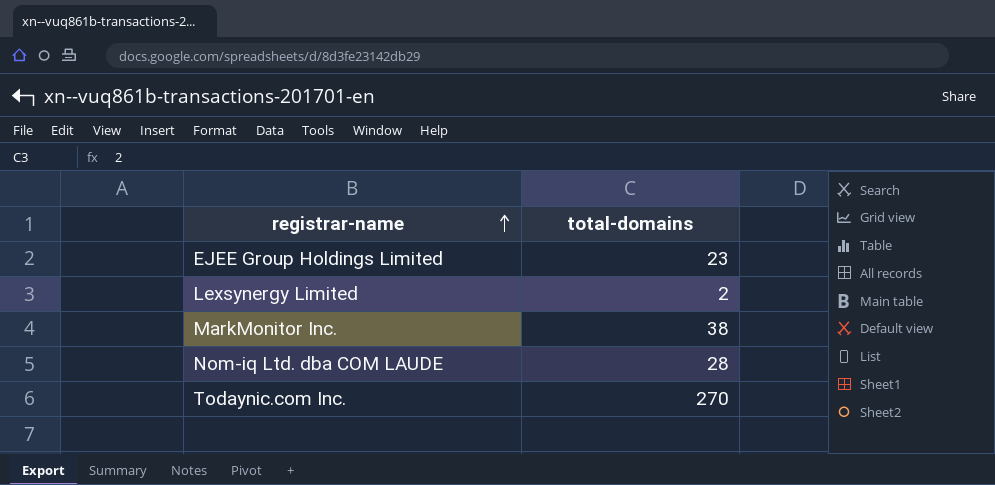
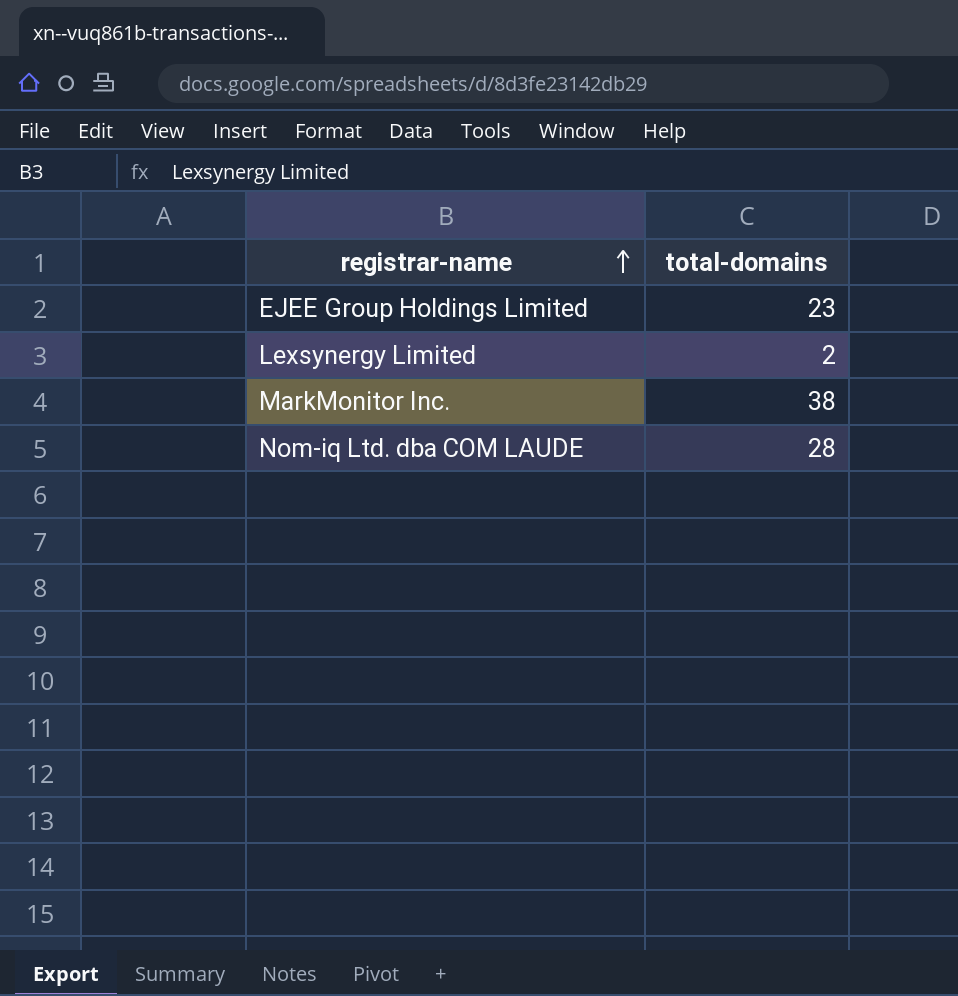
row Todaynic.com Inc.: 270 -> none

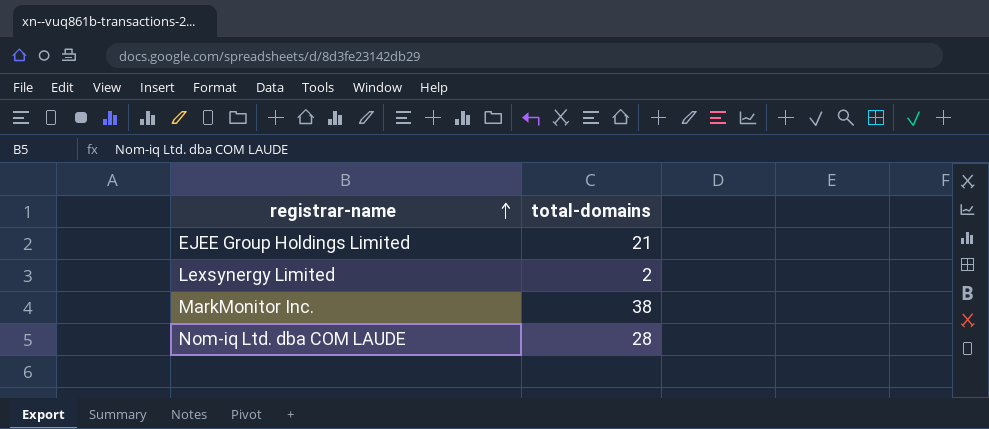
EJEE Group Holdings Limited | total-domains: 23 -> 21

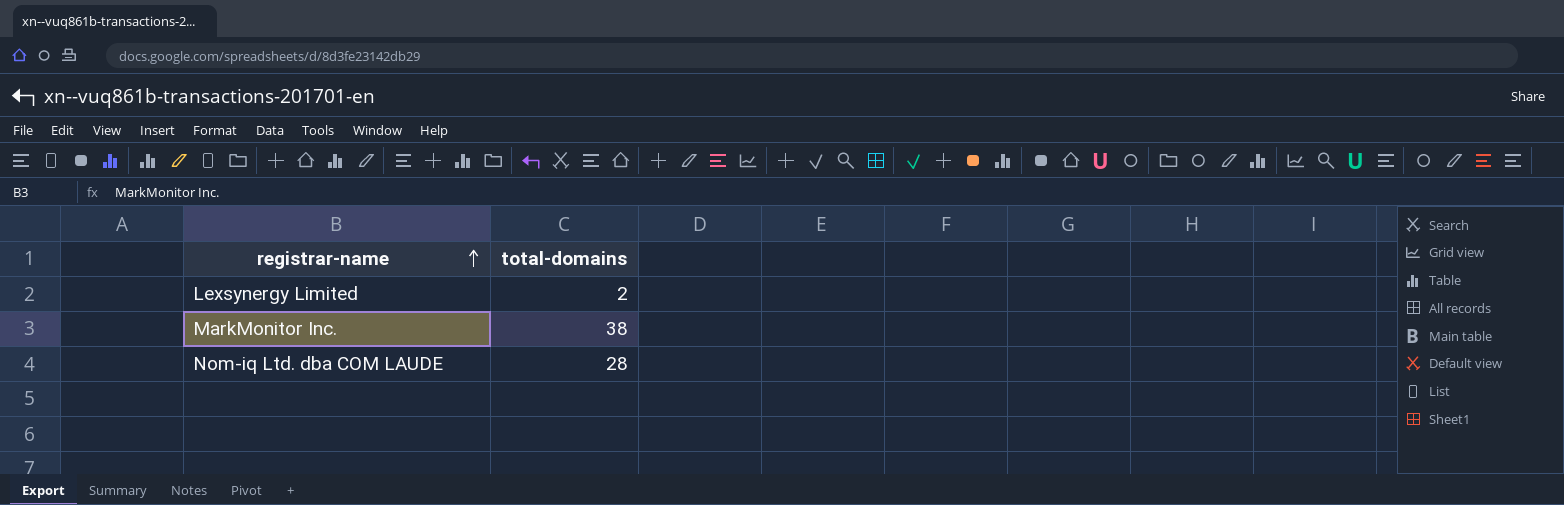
row EJEE Group Holdings Limited: 21 -> none

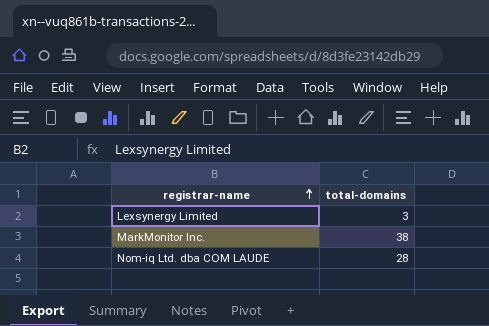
Lexsynergy Limited | total-domains: 2 -> 3

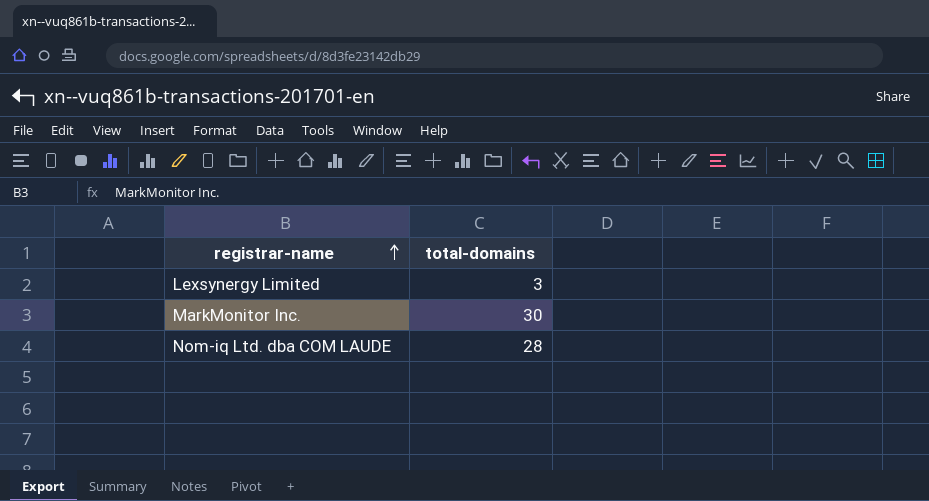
MarkMonitor Inc. | total-domains: 38 -> 30

